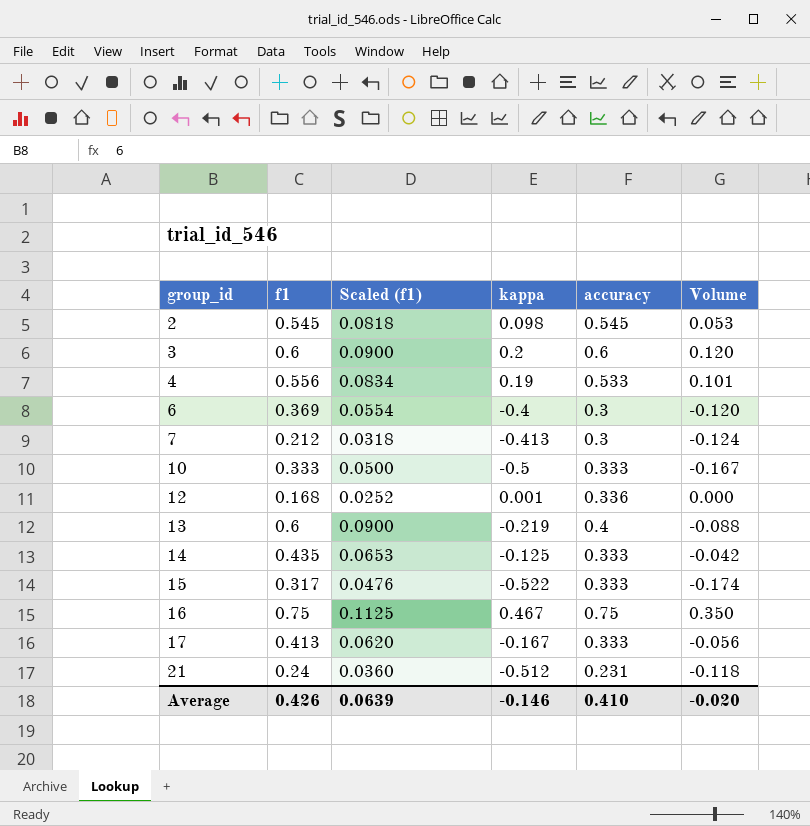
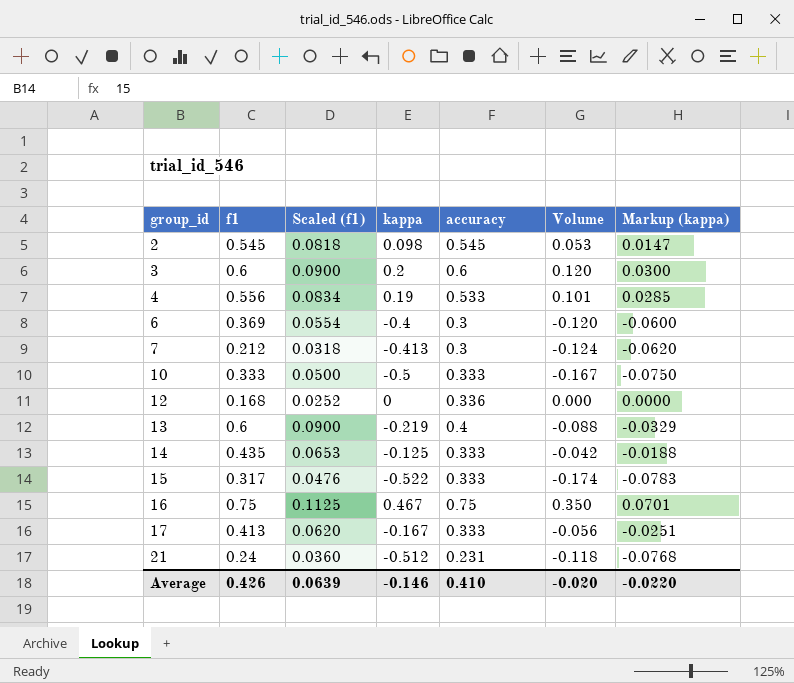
column Markup (kappa) | formula: none -> [kappa] * 0.15
12 | kappa: 0.001 -> 0

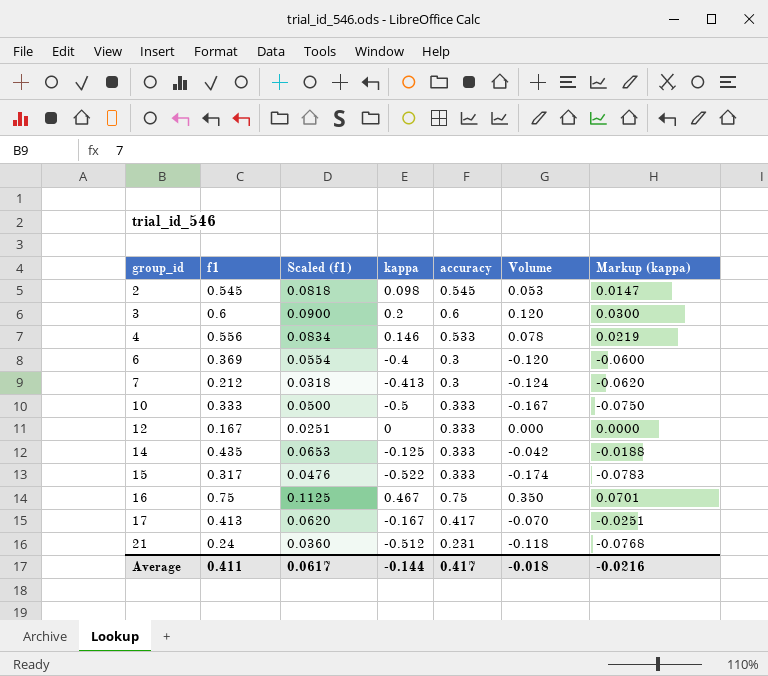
row 13: 0.6 | 0.0900 | -0.219 | 0.4 | -0.088 | -0.0329 -> none
4 | kappa: 0.19 -> 0.146
4 | Volume: 0.101 -> 0.078
4 | Markup (kappa): 0.0285 -> 0.0219
12 | f1: 0.168 -> 0.167
12 | Scaled (f1): 0.0252 -> 0.0251
12 | accuracy: 0.336 -> 0.333
17 | accuracy: 0.333 -> 0.417
17 | Volume: -0.056 -> -0.070
Average | f1: 0.426 -> 0.411
Average | Scaled (f1): 0.0639 -> 0.0617
Average | kappa: -0.146 -> -0.144
Average | accuracy: 0.410 -> 0.417
Average | Volume: -0.020 -> -0.018
Average | Markup (kappa): -0.0220 -> -0.0216

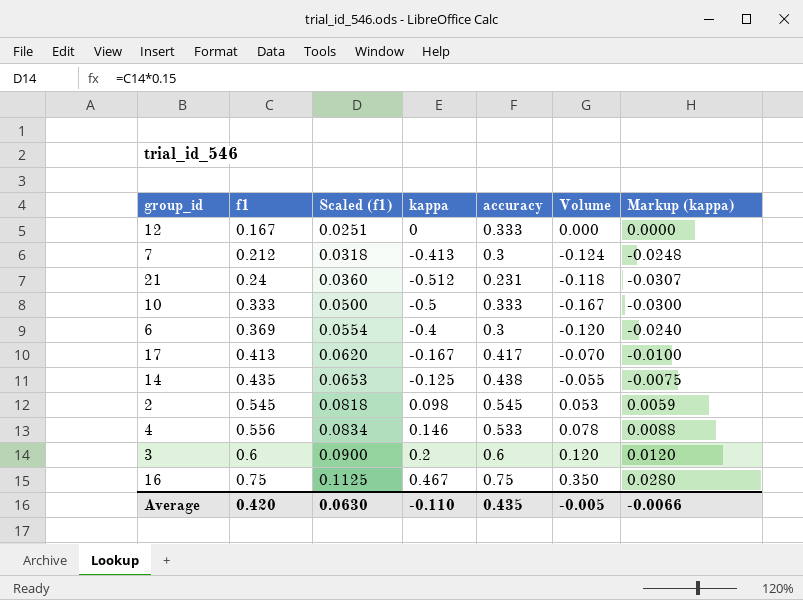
row order: group_id ascending -> f1 ascending
column Markup (kappa) | formula: [kappa] * 0.15 -> [kappa] * 0.06
row 15: 0.317 | 0.0476 | -0.522 | 0.333 | -0.174 | -0.0783 -> none
14 | accuracy: 0.333 -> 0.438
14 | Volume: -0.042 -> -0.055
Average | f1: 0.411 -> 0.420
Average | Scaled (f1): 0.0617 -> 0.0630
Average | kappa: -0.144 -> -0.110
Average | accuracy: 0.417 -> 0.435
Average | Volume: -0.018 -> -0.005
Average | Markup (kappa): -0.0216 -> -0.0066

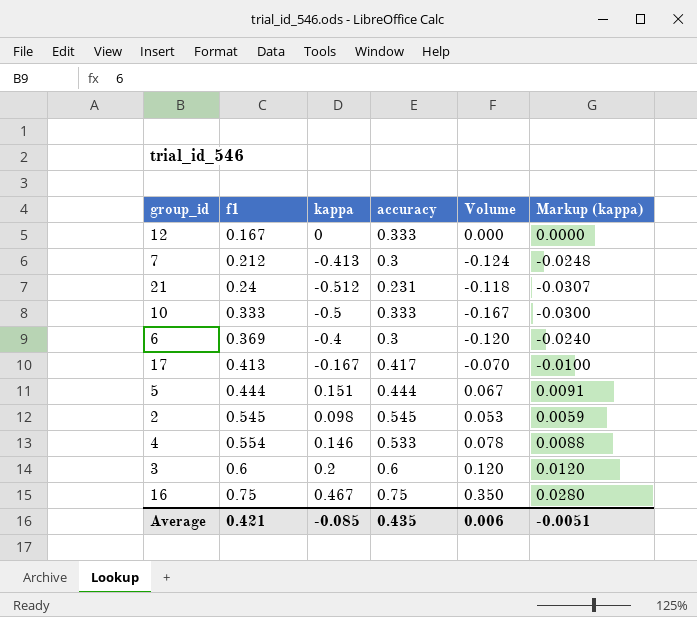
column Scaled (f1) | formula: [f1] * 0.15 -> none
row 14: 0.435 | 0.0653 | -0.125 | 0.438 | -0.055 | -0.0075 -> none
row 5: none -> 0.444 | 0.151 | 0.444 | 0.067 | 0.0091
4 | f1: 0.556 -> 0.554
Average | f1: 0.420 -> 0.421
Average | kappa: -0.110 -> -0.085
Average | Volume: -0.005 -> 0.006
Average | Markup (kappa): -0.0066 -> -0.0051

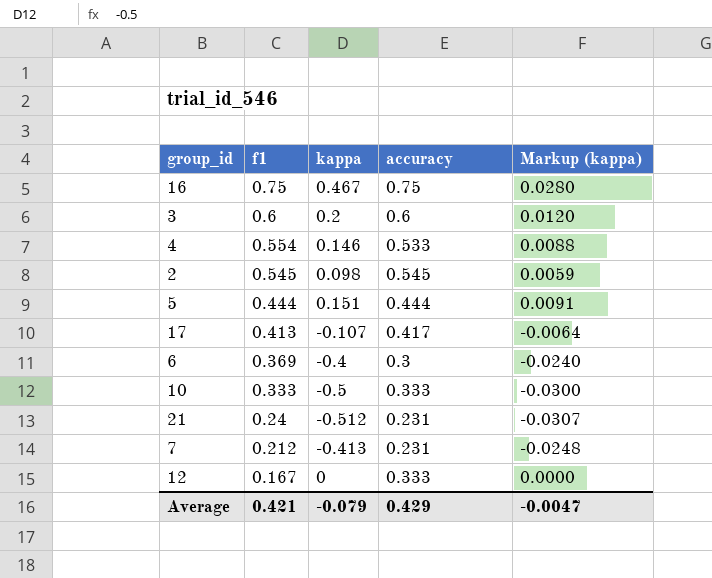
row order: f1 ascending -> f1 descending
column Volume | formula: [kappa] * [accuracy] -> none
17 | kappa: -0.167 -> -0.107
17 | Markup (kappa): -0.0100 -> -0.0064
7 | accuracy: 0.3 -> 0.231
Average | kappa: -0.085 -> -0.079
Average | accuracy: 0.435 -> 0.429
Average | Markup (kappa): -0.0051 -> -0.0047

